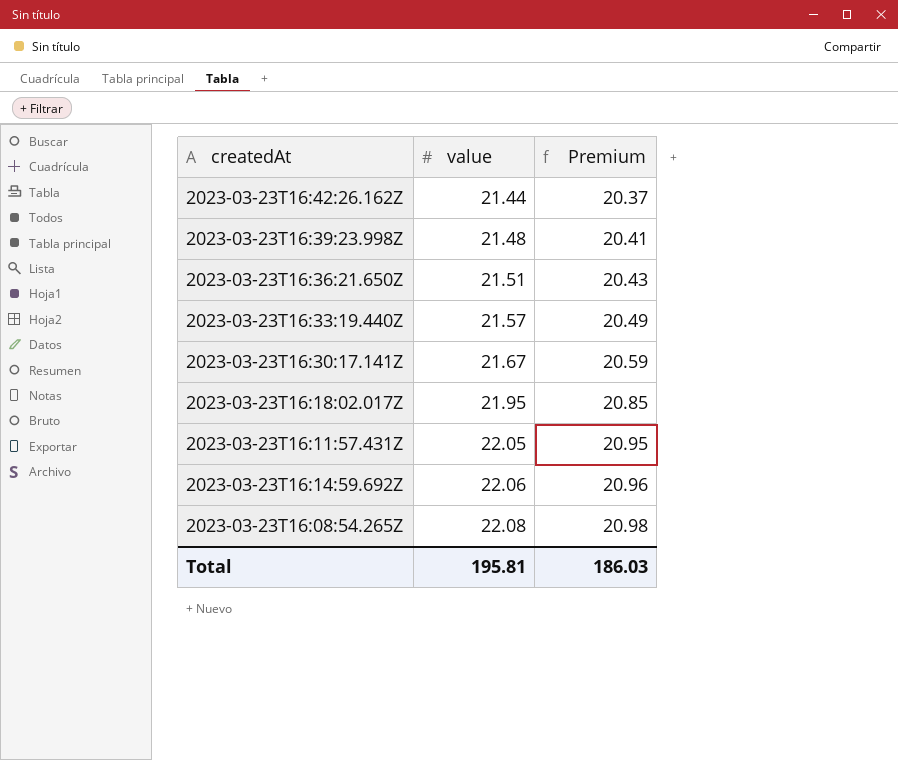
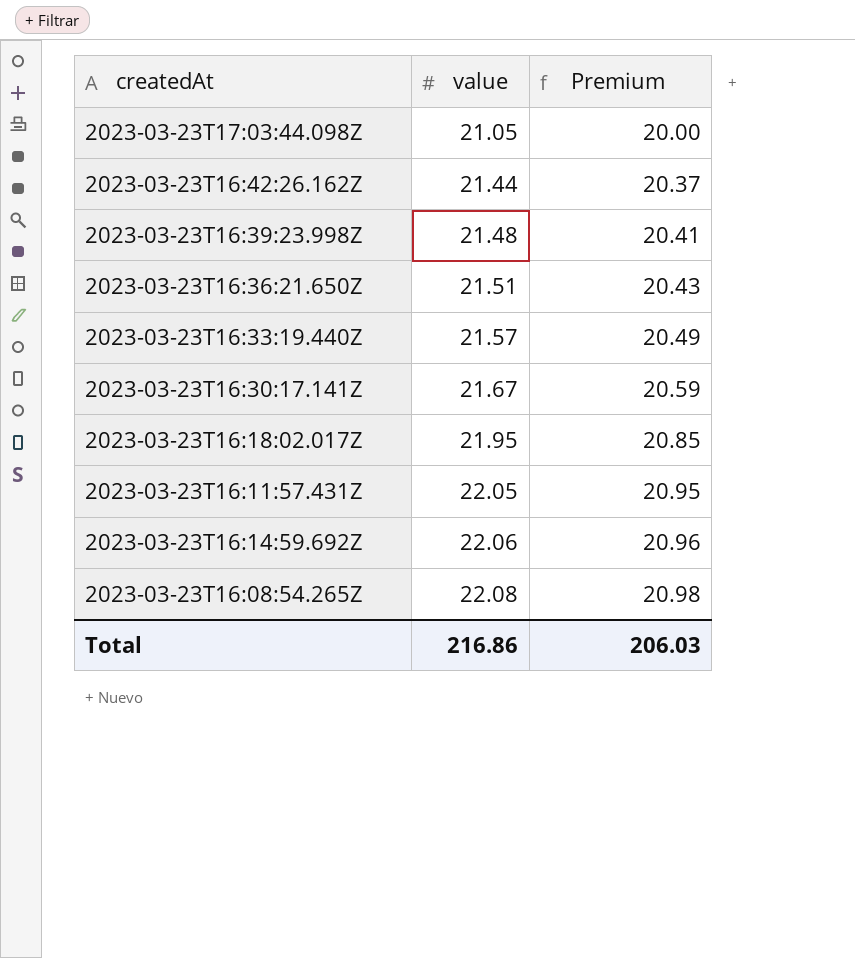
row 2023-03-23T17:03:44.098Z: none -> 21.05 | 20.00
Total | value: 195.81 -> 216.86
Total | Premium: 186.03 -> 206.03

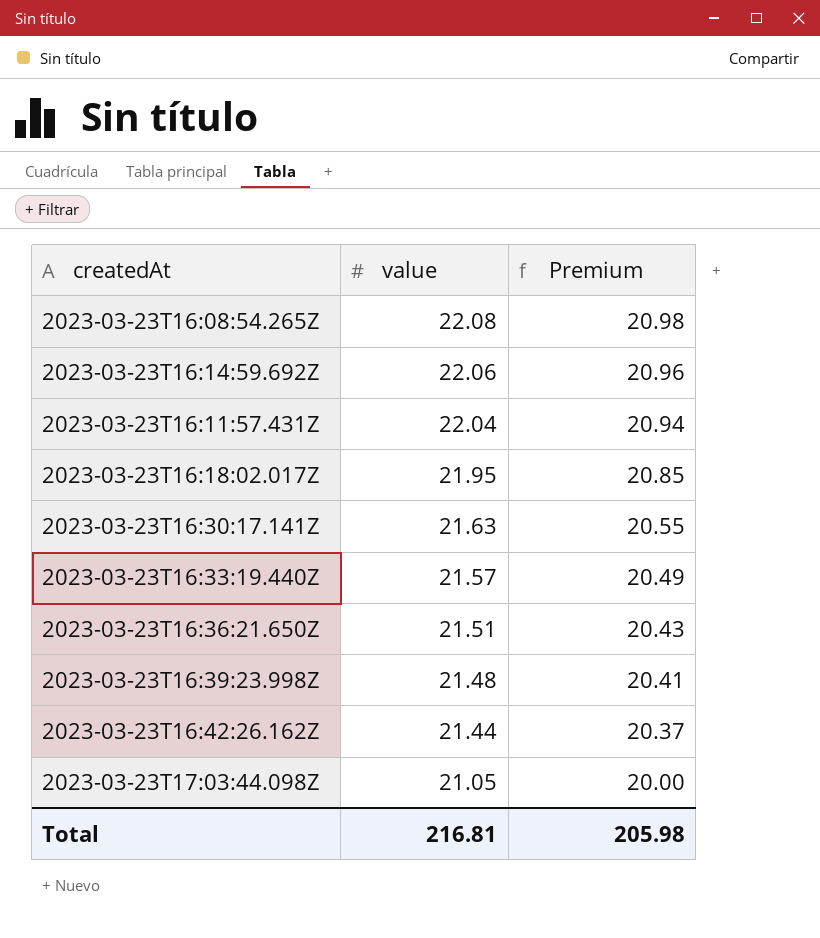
row order: value ascending -> value descending
2023-03-23T16:11:57.431Z | value: 22.05 -> 22.04
2023-03-23T16:11:57.431Z | Premium: 20.95 -> 20.94
2023-03-23T16:30:17.141Z | value: 21.67 -> 21.63
2023-03-23T16:30:17.141Z | Premium: 20.59 -> 20.55
Total | value: 216.86 -> 216.81
Total | Premium: 206.03 -> 205.98

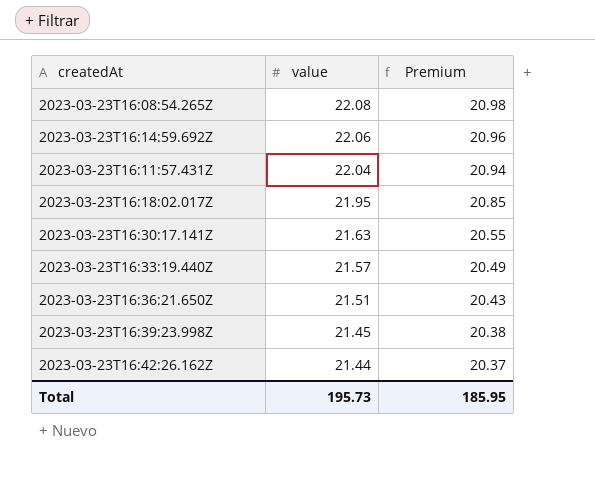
row 2023-03-23T17:03:44.098Z: 21.05 | 20.00 -> none
2023-03-23T16:39:23.998Z | value: 21.48 -> 21.45
2023-03-23T16:39:23.998Z | Premium: 20.41 -> 20.38
Total | value: 216.81 -> 195.73
Total | Premium: 205.98 -> 185.95

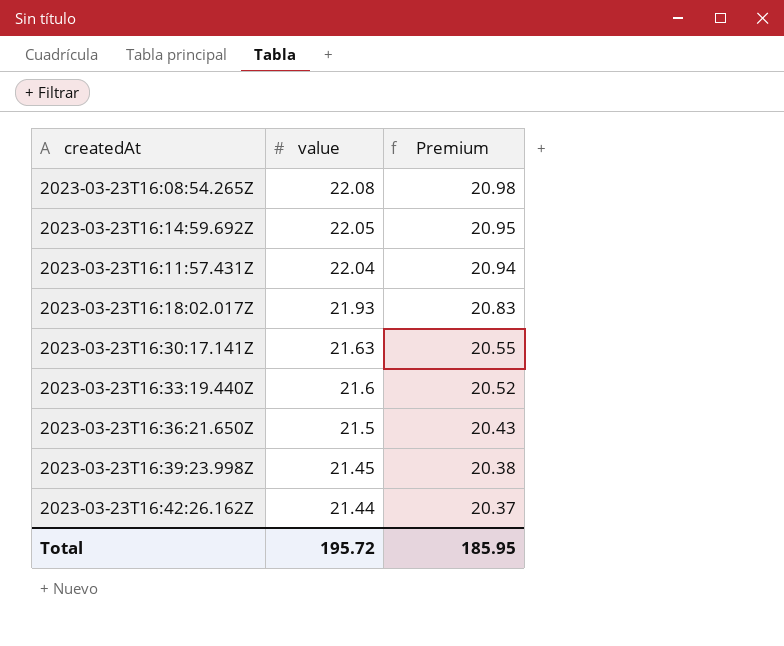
2023-03-23T16:14:59.692Z | value: 22.06 -> 22.05
2023-03-23T16:14:59.692Z | Premium: 20.96 -> 20.95
2023-03-23T16:18:02.017Z | value: 21.95 -> 21.93
2023-03-23T16:18:02.017Z | Premium: 20.85 -> 20.83
2023-03-23T16:33:19.440Z | value: 21.57 -> 21.6
2023-03-23T16:33:19.440Z | Premium: 20.49 -> 20.52
2023-03-23T16:36:21.650Z | value: 21.51 -> 21.5
Total | value: 195.73 -> 195.72

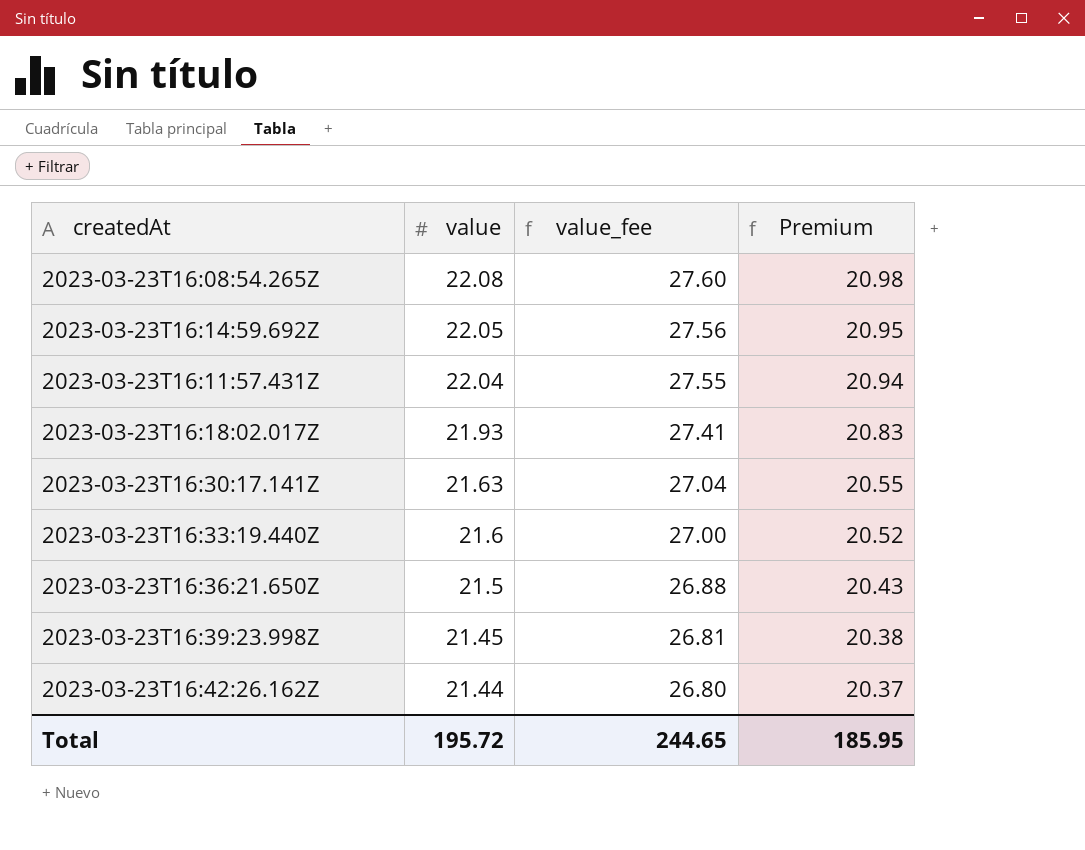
column value_fee | formula: none -> [value] * 1.25

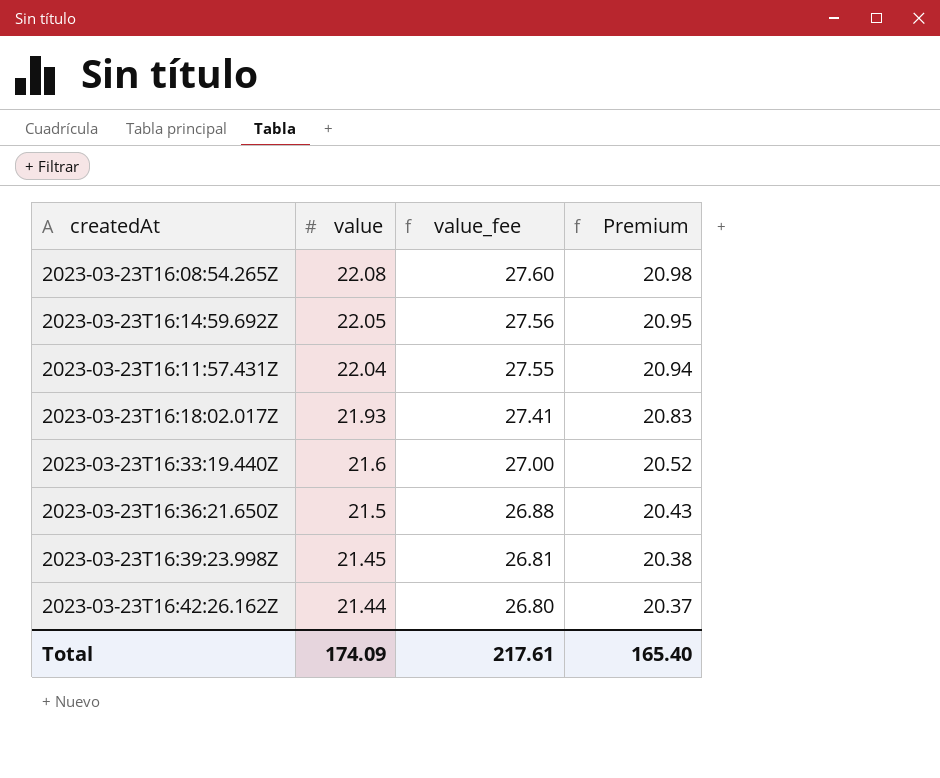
row 2023-03-23T16:30:17.141Z: 21.63 | 27.04 | 20.55 -> none
Total | value: 195.72 -> 174.09
Total | value_fee: 244.65 -> 217.61
Total | Premium: 185.95 -> 165.40

